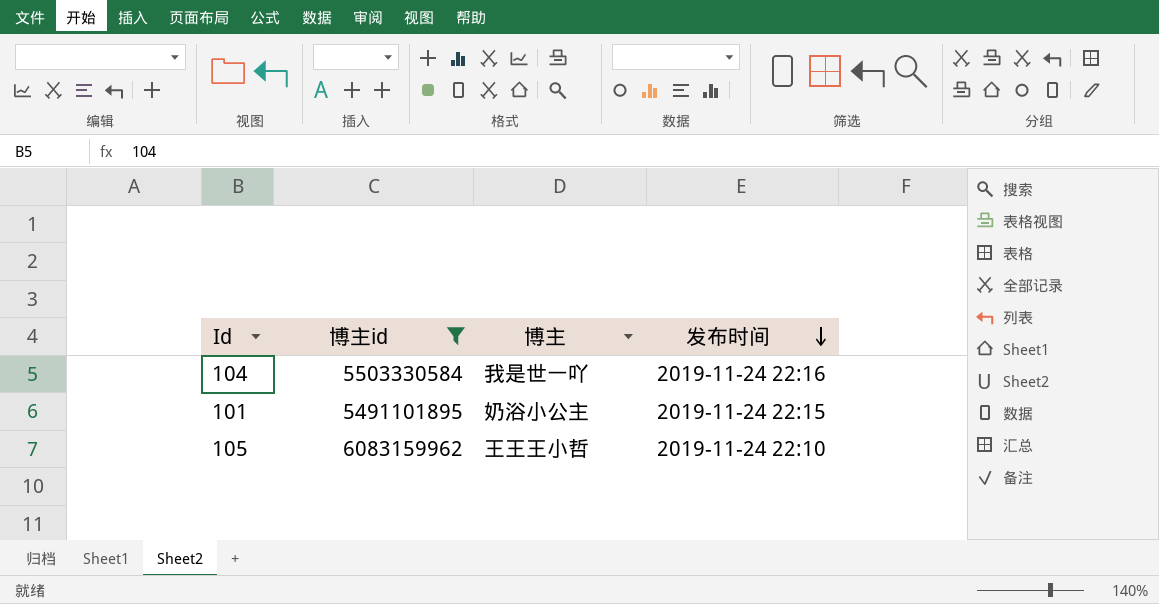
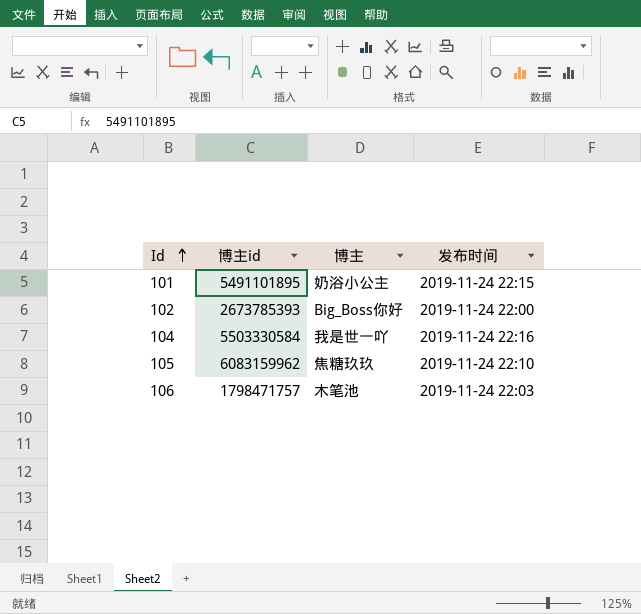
filter: 博主id >= 5491101895 -> none
row order: 发布时间 descending -> Id ascending
105 | 博主: 王王王小哲 -> 焦糖玖玖

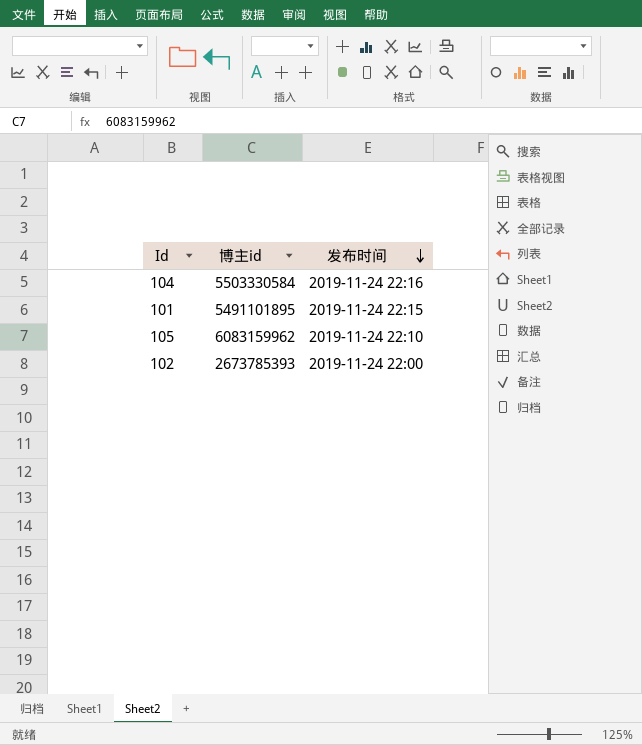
row order: Id ascending -> 发布时间 descending
column 博主 | position: 3 -> none
row 106: 1798471757 | 木笔池 | 2019-11-24 22:03 -> none

